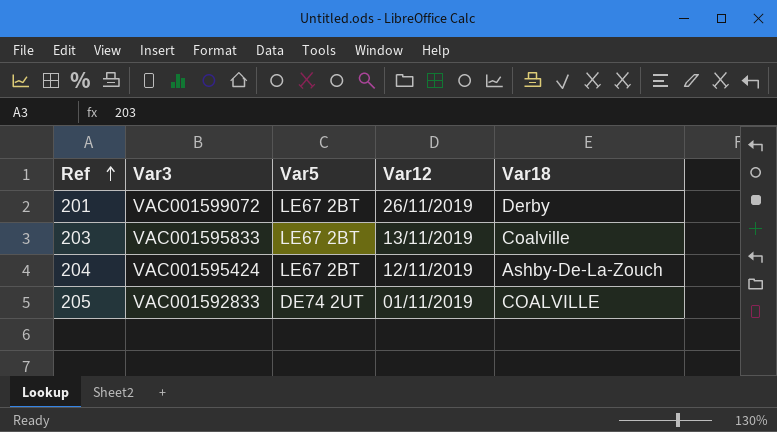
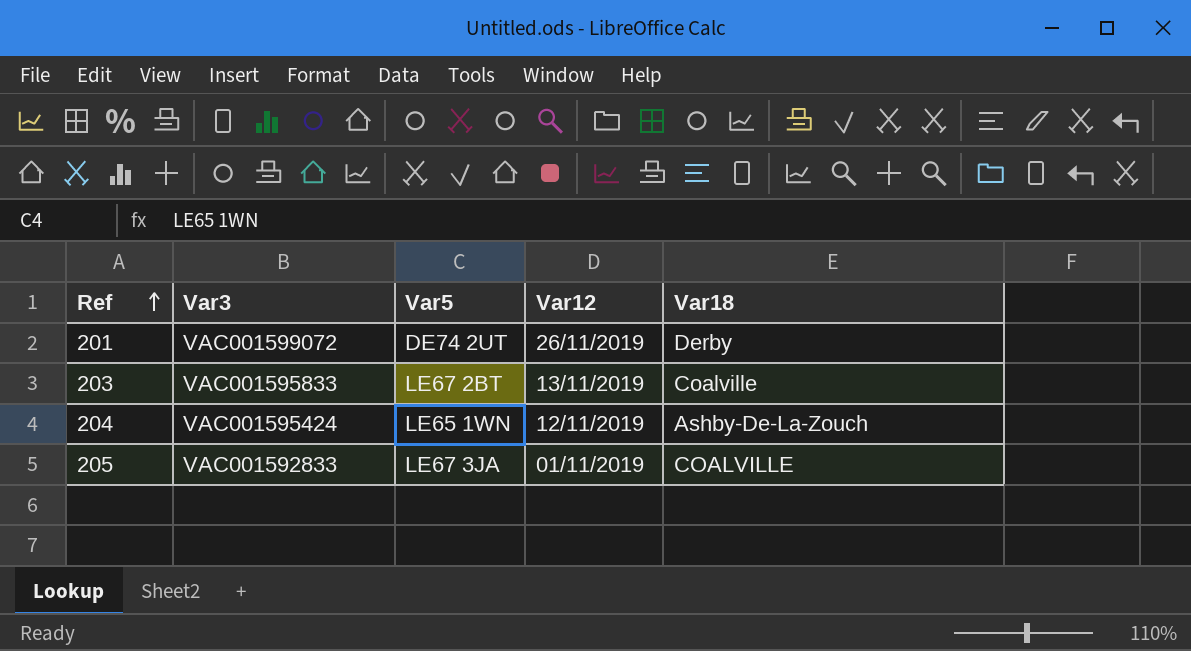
201 | Var5: LE67 2BT -> DE74 2UT
204 | Var5: LE67 2BT -> LE65 1WN
205 | Var5: DE74 2UT -> LE67 3JA

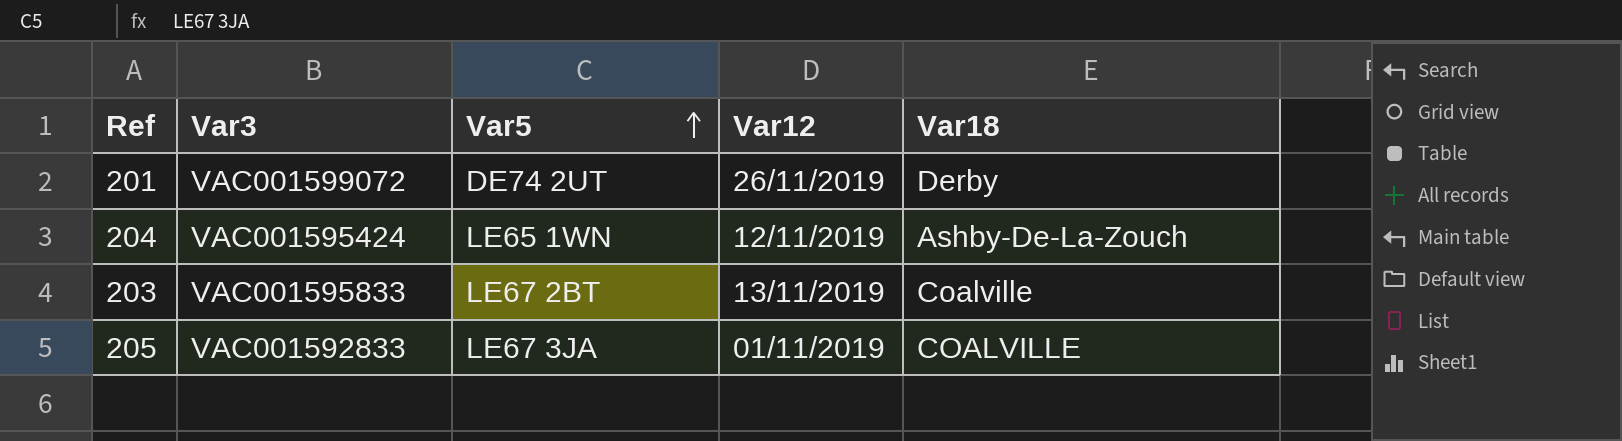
row order: Ref ascending -> Var5 ascending

